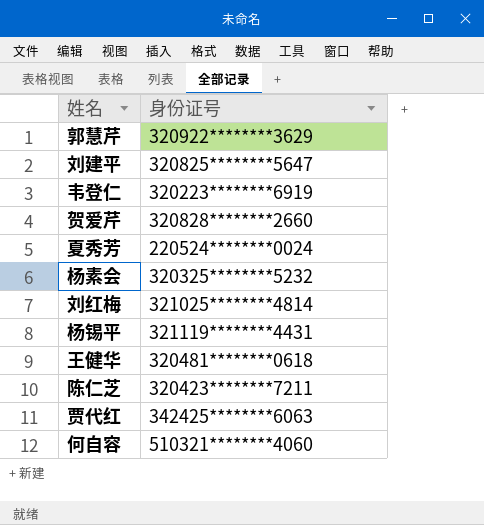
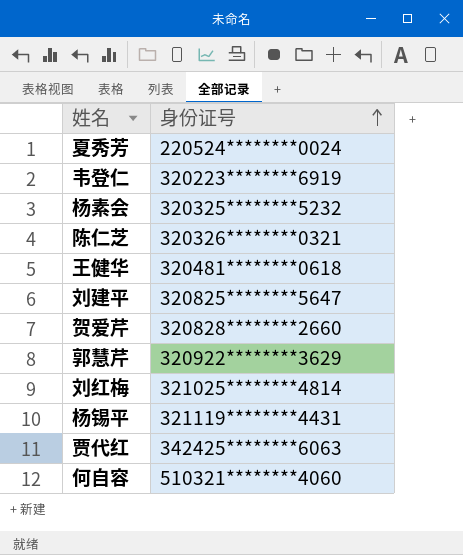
row order: none -> 身份证号 ascending
陈仁芝 | 身份证号: 320423********7211 -> 320326********0321

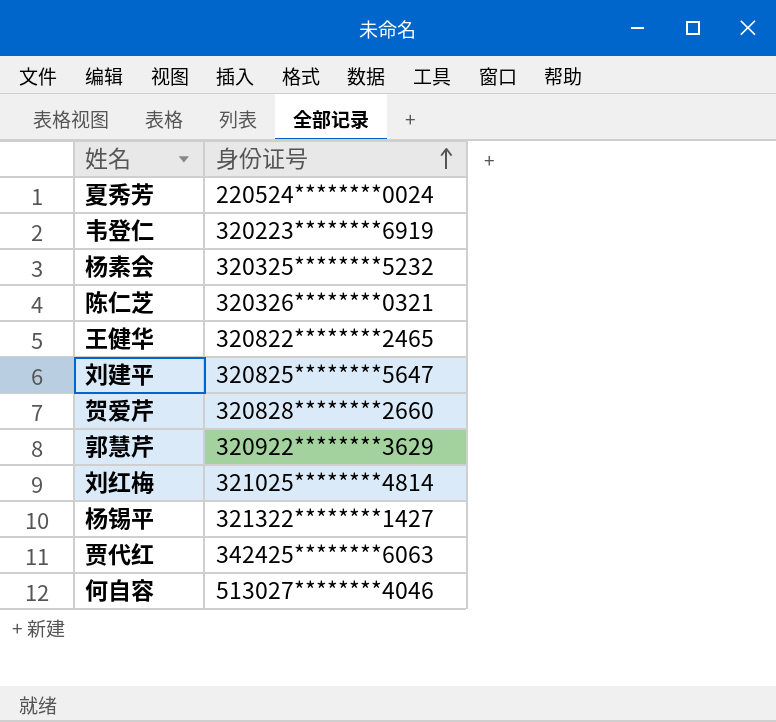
王健华 | 身份证号: 320481********0618 -> 320822********2465
杨锡平 | 身份证号: 321119********4431 -> 321322********1427
何自容 | 身份证号: 510321********4060 -> 513027********4046

